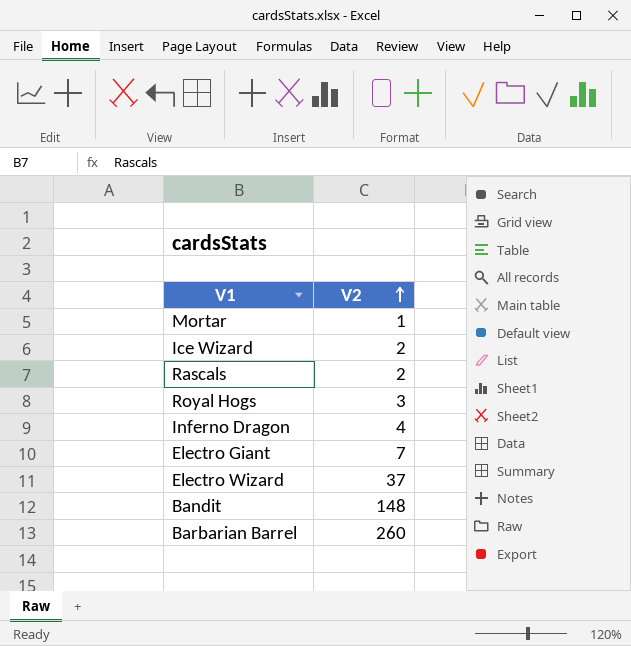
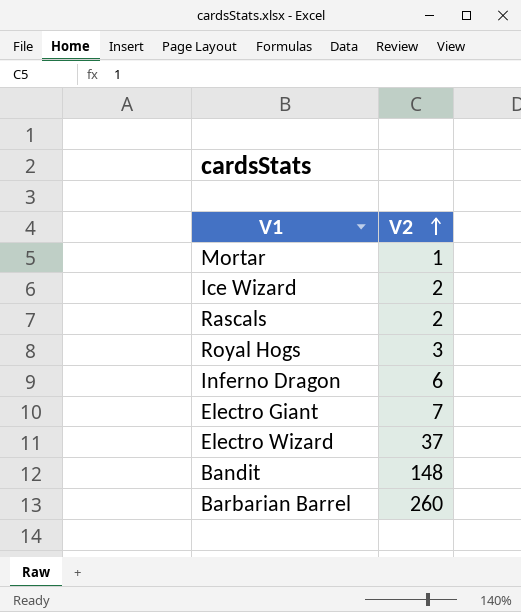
Inferno Dragon | V2: 4 -> 6

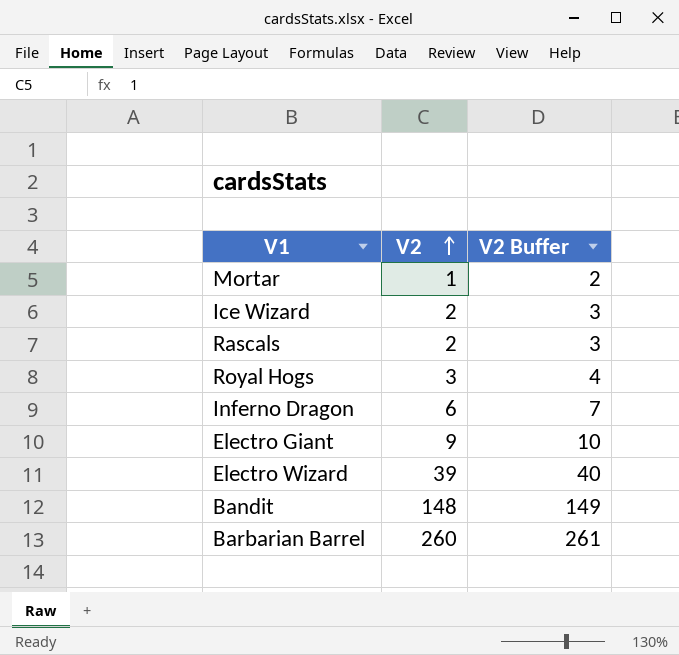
column V2 Buffer | formula: none -> [V2] + 1
Electro Giant | V2: 7 -> 9
Electro Wizard | V2: 37 -> 39

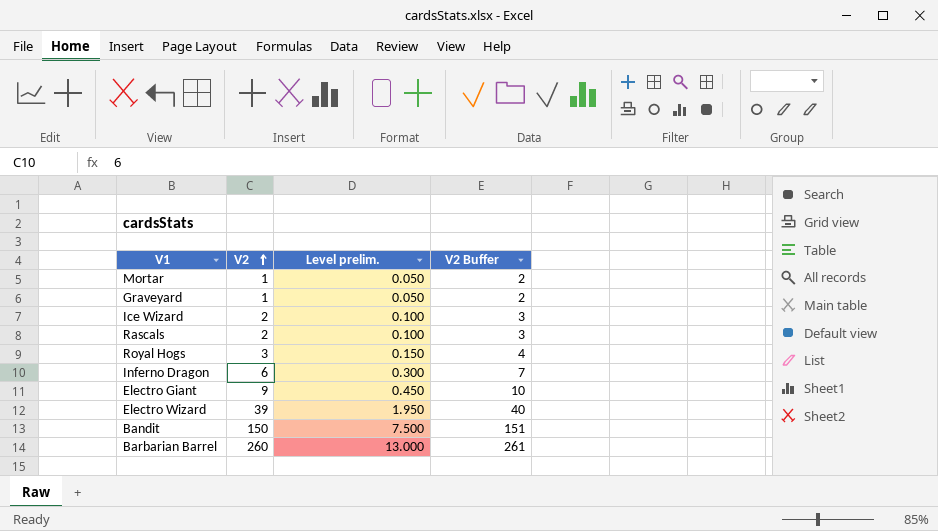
column Level prelim. | formula: none -> [V2] * 0.05
row Graveyard: none -> 1 | 0.050 | 2
Bandit | V2: 148 -> 150
Bandit | V2 Buffer: 149 -> 151

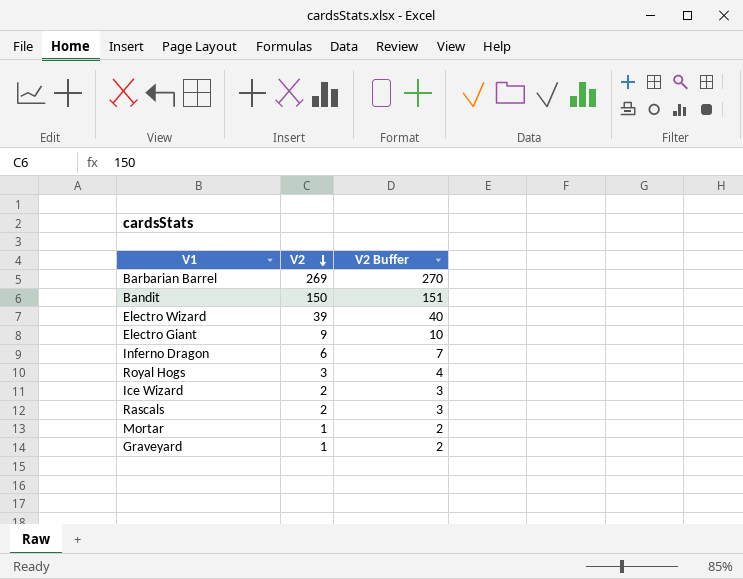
row order: V2 ascending -> V2 descending
column Level prelim. | formula: [V2] * 0.05 -> none
Barbarian Barrel | V2: 260 -> 269
Barbarian Barrel | V2 Buffer: 261 -> 270

